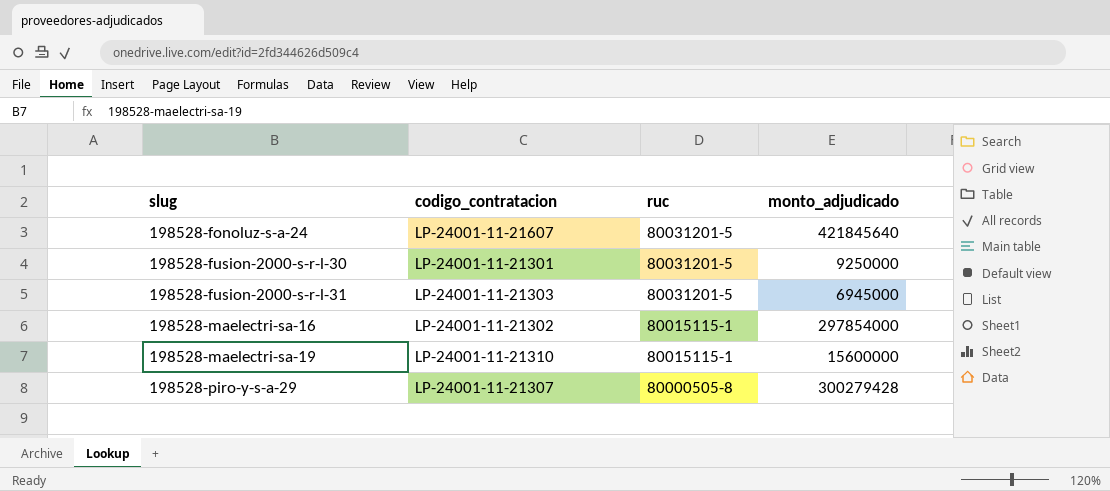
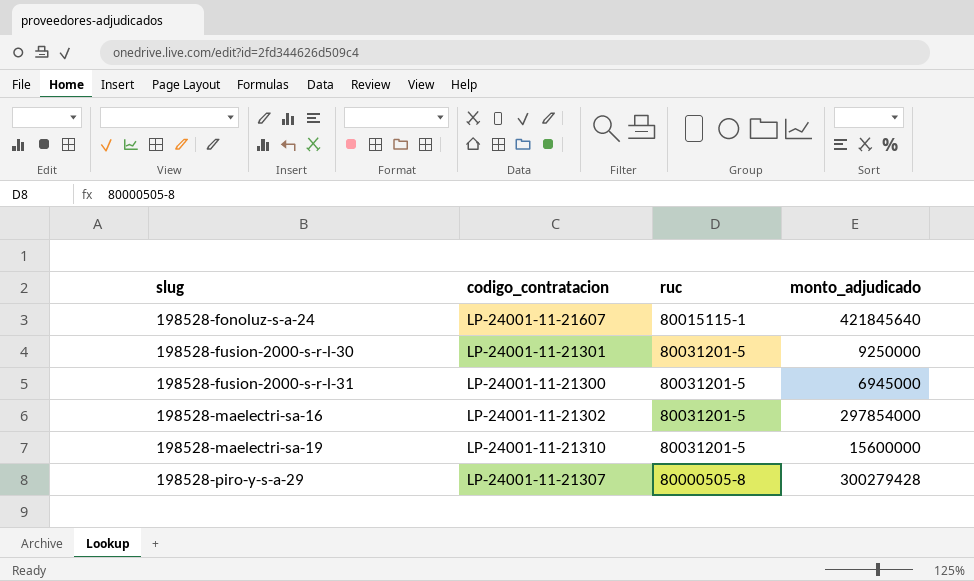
198528-fonoluz-s-a-24 | ruc: 80031201-5 -> 80015115-1
198528-fusion-2000-s-r-l-31 | codigo_contratacion: LP-24001-11-21303 -> LP-24001-11-21300
198528-maelectri-sa-16 | ruc: 80015115-1 -> 80031201-5
198528-maelectri-sa-19 | ruc: 80015115-1 -> 80031201-5

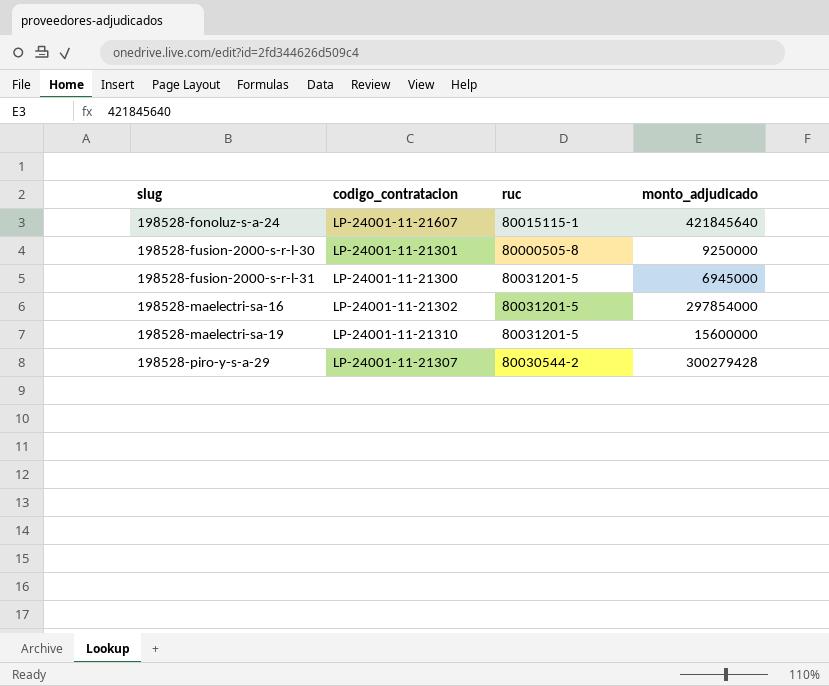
198528-fusion-2000-s-r-l-30 | ruc: 80031201-5 -> 80000505-8
198528-piro-y-s-a-29 | ruc: 80000505-8 -> 80030544-2

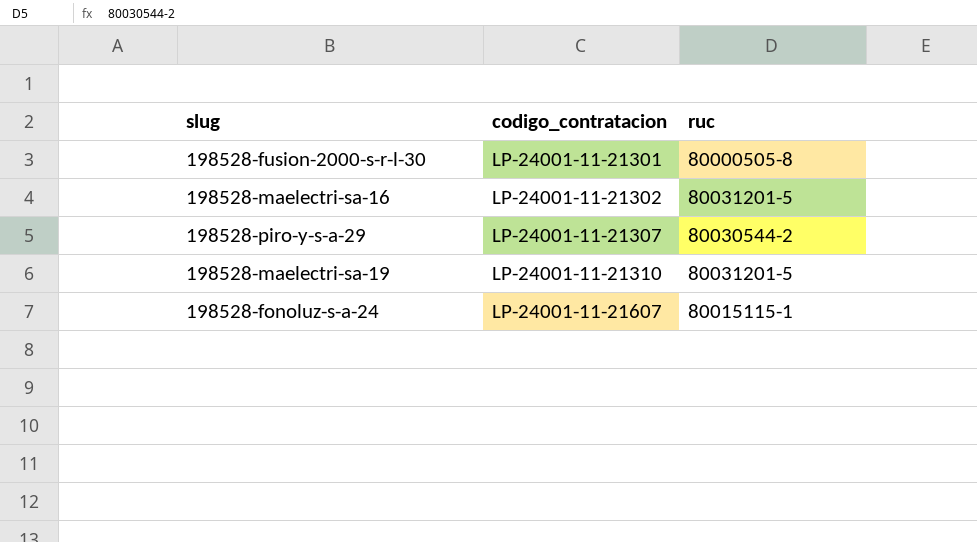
row order: slug ascending -> codigo_contratacion ascending
column monto_adjudicado | position: 4 -> none
row 198528-fusion-2000-s-r-l-31: LP-24001-11-21300 | 80031201-5 | 6945000 -> none

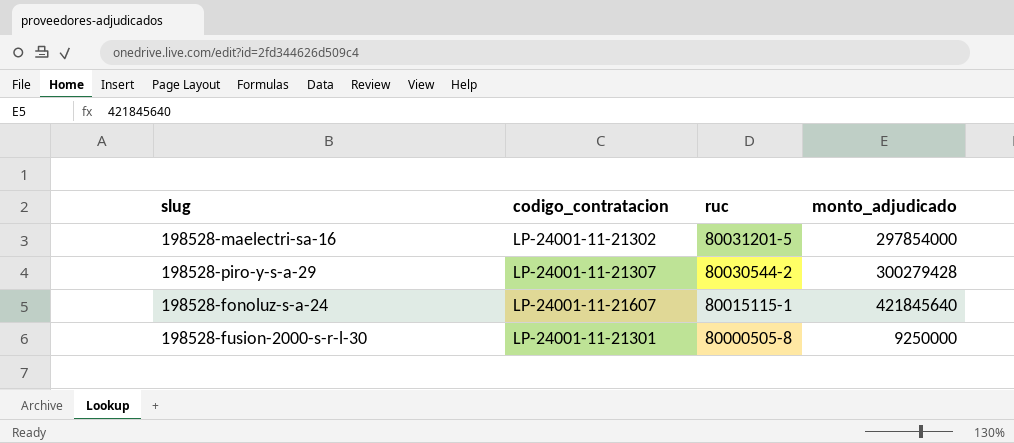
row order: codigo_contratacion ascending -> ruc descending
column monto_adjudicado | position: none -> 4
row 198528-maelectri-sa-19: LP-24001-11-21310 | 80031201-5 -> none

